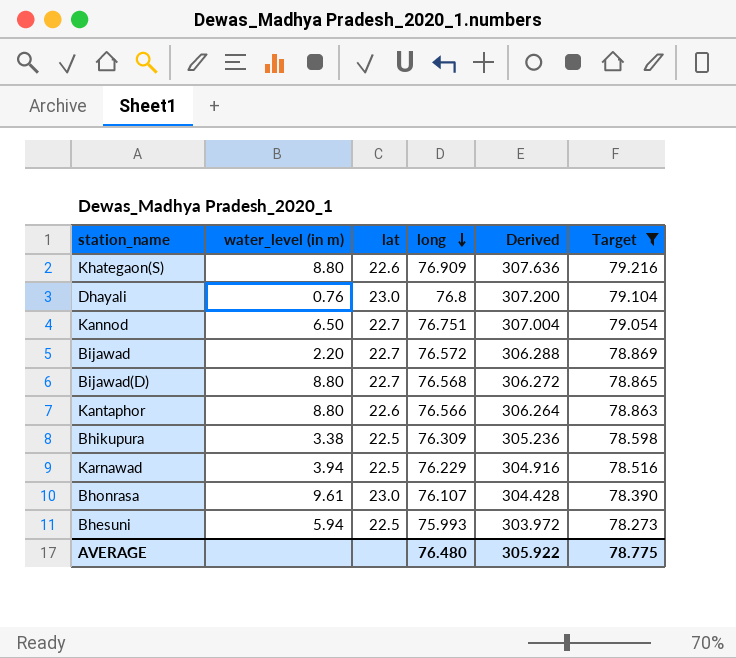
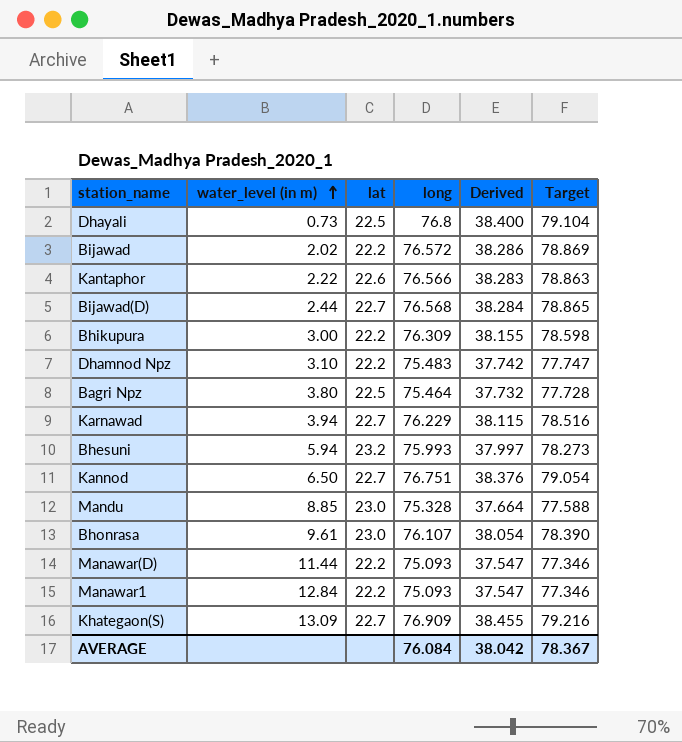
filter: Target >= 78.273 -> none
row order: long descending -> water_level (in m) ascending
column Derived | formula: [long] * 4 -> [long] * 0.5
Dhayali | water_level (in m): 0.76 -> 0.73
Dhayali | lat: 23.0 -> 22.5
Bijawad | water_level (in m): 2.20 -> 2.02
Bijawad | lat: 22.7 -> 22.2
Kantaphor | water_level (in m): 8.80 -> 2.22
Bijawad(D) | water_level (in m): 8.80 -> 2.44
Bhikupura | water_level (in m): 3.38 -> 3.00
Bhikupura | lat: 22.5 -> 22.2
Karnawad | lat: 22.5 -> 22.7
Bhesuni | lat: 22.5 -> 23.2
Khategaon(S) | water_level (in m): 8.80 -> 13.09
Khategaon(S) | lat: 22.6 -> 22.7
AVERAGE | long: 76.480 -> 76.084
AVERAGE | Derived: 305.922 -> 38.042
AVERAGE | Target: 78.775 -> 78.367

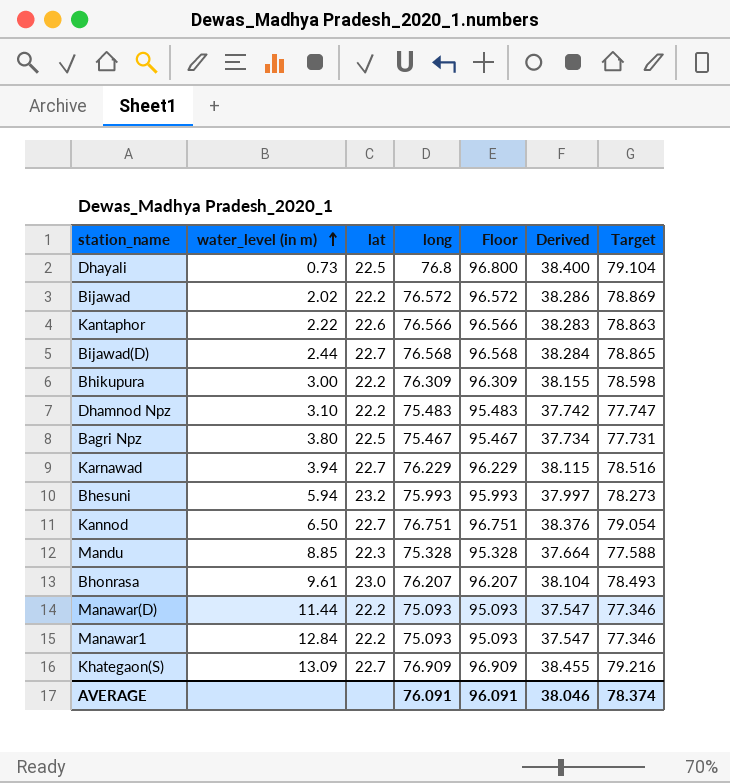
column Floor | formula: none -> [long] + 20
Bagri Npz | long: 75.464 -> 75.467
Bagri Npz | Derived: 37.732 -> 37.734
Bagri Npz | Target: 77.728 -> 77.731
Mandu | lat: 23.0 -> 22.3
Bhonrasa | long: 76.107 -> 76.207
Bhonrasa | Derived: 38.054 -> 38.104
Bhonrasa | Target: 78.390 -> 78.493
AVERAGE | long: 76.084 -> 76.091
AVERAGE | Derived: 38.042 -> 38.046
AVERAGE | Target: 78.367 -> 78.374

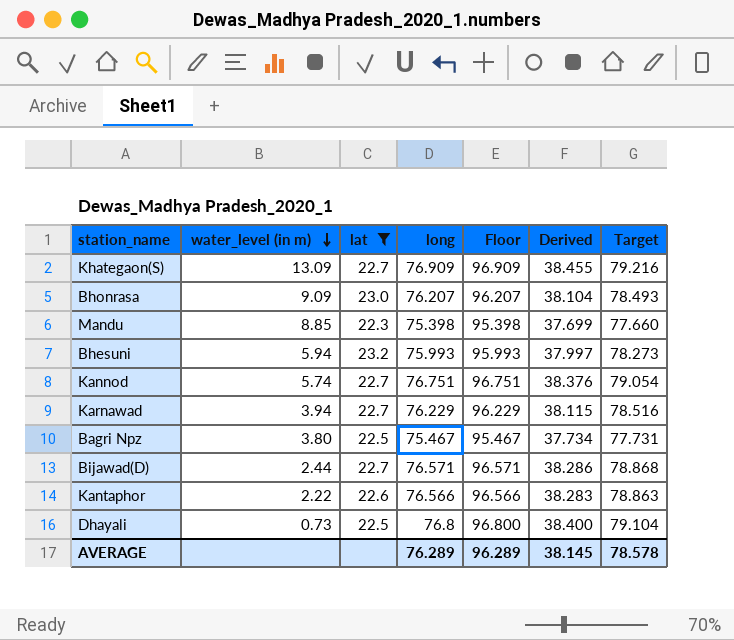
filter: none -> lat != 22.2
row order: water_level (in m) ascending -> water_level (in m) descending
Bhonrasa | water_level (in m): 9.61 -> 9.09
Mandu | long: 75.328 -> 75.398
Mandu | Floor: 95.328 -> 95.398
Mandu | Derived: 37.664 -> 37.699
Mandu | Target: 77.588 -> 77.660
Kannod | water_level (in m): 6.50 -> 5.74
Bijawad(D) | long: 76.568 -> 76.571
Bijawad(D) | Floor: 96.568 -> 96.571
Bijawad(D) | Derived: 38.284 -> 38.286
Bijawad(D) | Target: 78.865 -> 78.868
AVERAGE | long: 76.091 -> 76.289
AVERAGE | Floor: 96.091 -> 96.289
AVERAGE | Derived: 38.046 -> 38.145
AVERAGE | Target: 78.374 -> 78.578

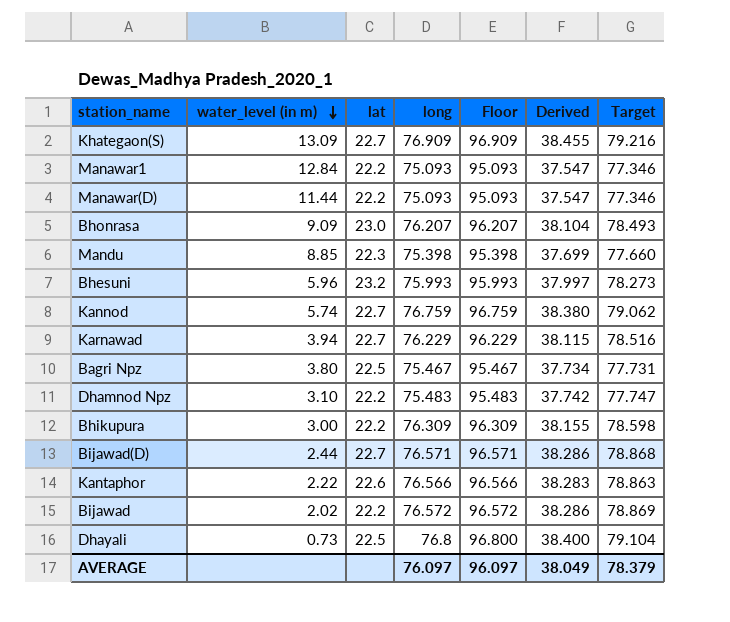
filter: lat != 22.2 -> none
Bhesuni | water_level (in m): 5.94 -> 5.96
Kannod | long: 76.751 -> 76.759
Kannod | Floor: 96.751 -> 96.759
Kannod | Derived: 38.376 -> 38.380
Kannod | Target: 79.054 -> 79.062
AVERAGE | long: 76.289 -> 76.097
AVERAGE | Floor: 96.289 -> 96.097
AVERAGE | Derived: 38.145 -> 38.049
AVERAGE | Target: 78.578 -> 78.379

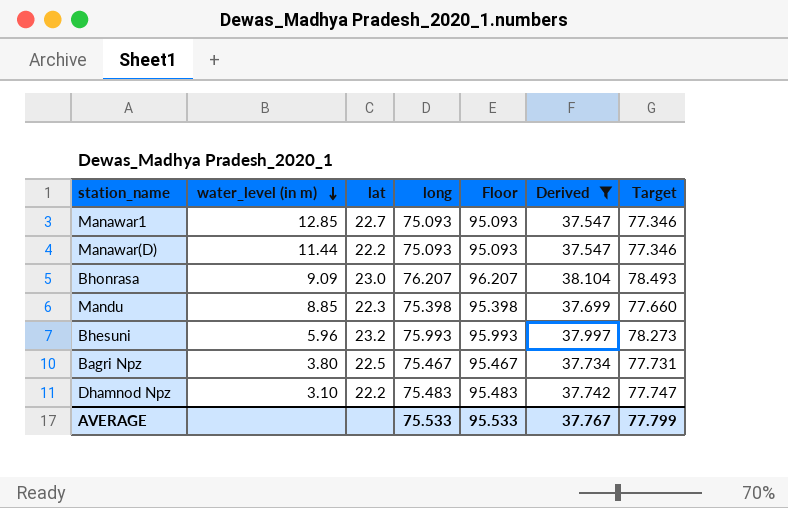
filter: none -> Derived <= 38.104
Manawar1 | water_level (in m): 12.84 -> 12.85
Manawar1 | lat: 22.2 -> 22.7
AVERAGE | long: 76.097 -> 75.533
AVERAGE | Floor: 96.097 -> 95.533
AVERAGE | Derived: 38.049 -> 37.767
AVERAGE | Target: 78.379 -> 77.799

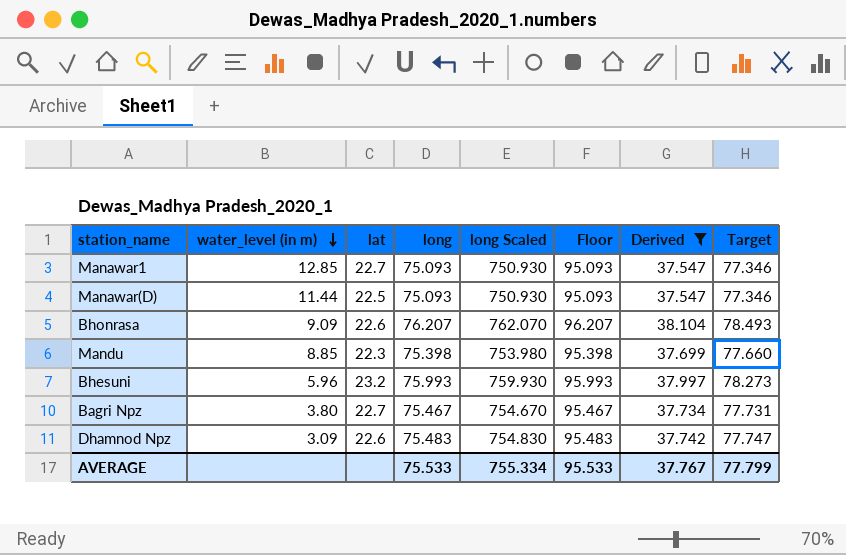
column long Scaled | formula: none -> [long] * 10
Manawar(D) | lat: 22.2 -> 22.5
Bhonrasa | lat: 23.0 -> 22.6
Bagri Npz | lat: 22.5 -> 22.7
Dhamnod Npz | water_level (in m): 3.10 -> 3.09
Dhamnod Npz | lat: 22.2 -> 22.6

